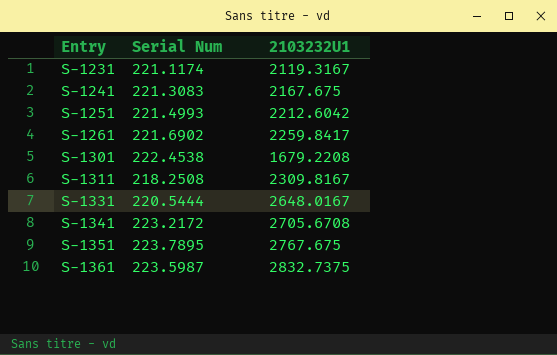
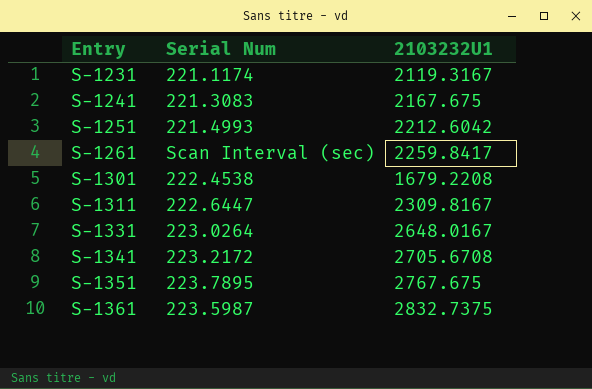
S-1261 | Serial Num: 221.6902 -> Scan Interval (sec)
S-1311 | Serial Num: 218.2508 -> 222.6447
S-1331 | Serial Num: 220.5444 -> 223.0264

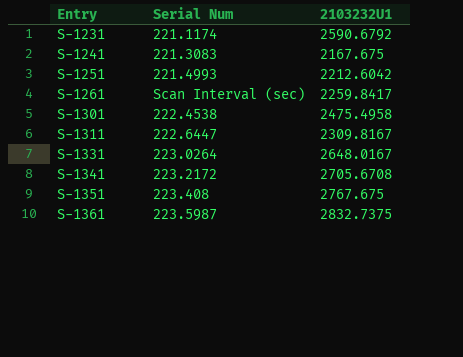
S-1231 | 2103232U1: 2119.3167 -> 2590.6792
S-1301 | 2103232U1: 1679.2208 -> 2475.4958
S-1351 | Serial Num: 223.7895 -> 223.408

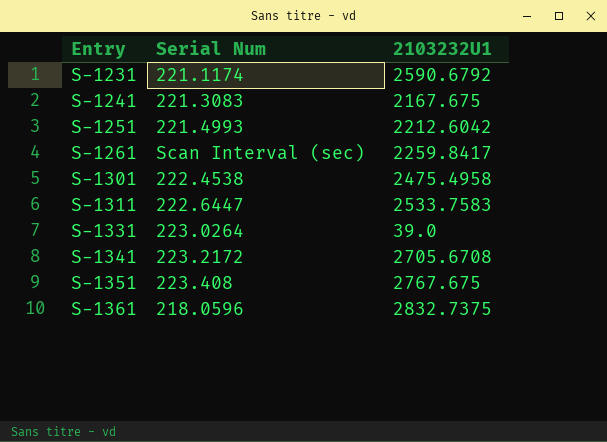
S-1311 | 2103232U1: 2309.8167 -> 2533.7583
S-1331 | 2103232U1: 2648.0167 -> 39.0
S-1361 | Serial Num: 223.5987 -> 218.0596

